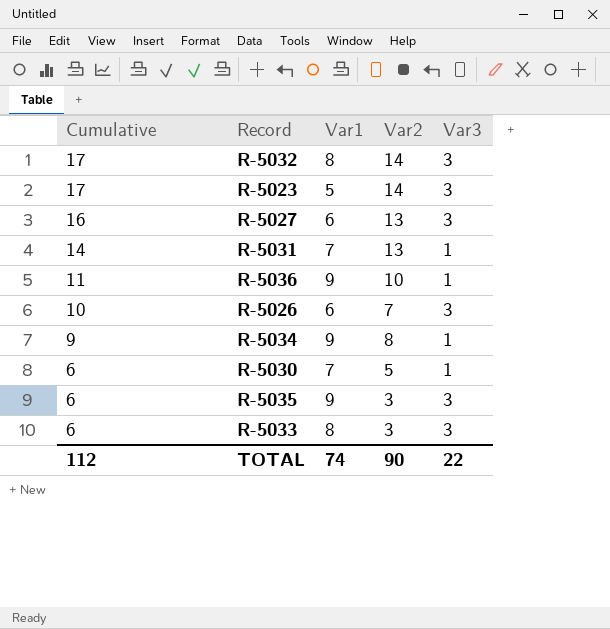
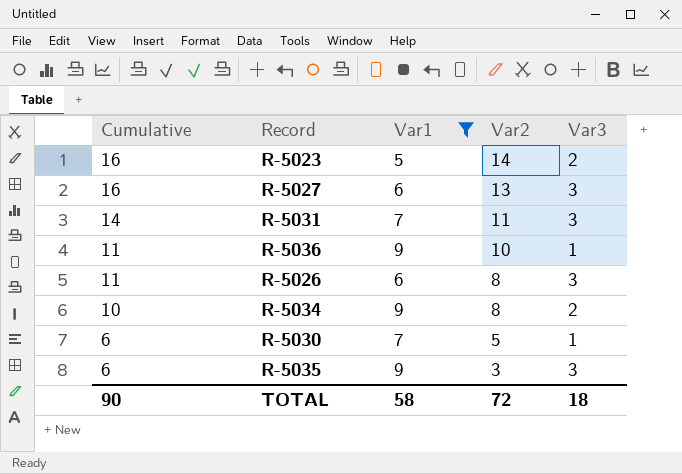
filter: none -> Var1 != 8
R-5023 | Cumulative: 17 -> 16
R-5023 | Var3: 3 -> 2
R-5031 | Var2: 13 -> 11
R-5031 | Var3: 1 -> 3
R-5026 | Cumulative: 10 -> 11
R-5026 | Var2: 7 -> 8
R-5034 | Cumulative: 9 -> 10
R-5034 | Var3: 1 -> 2
TOTAL | Cumulative: 112 -> 90
TOTAL | Var1: 74 -> 58
TOTAL | Var2: 90 -> 72
TOTAL | Var3: 22 -> 18

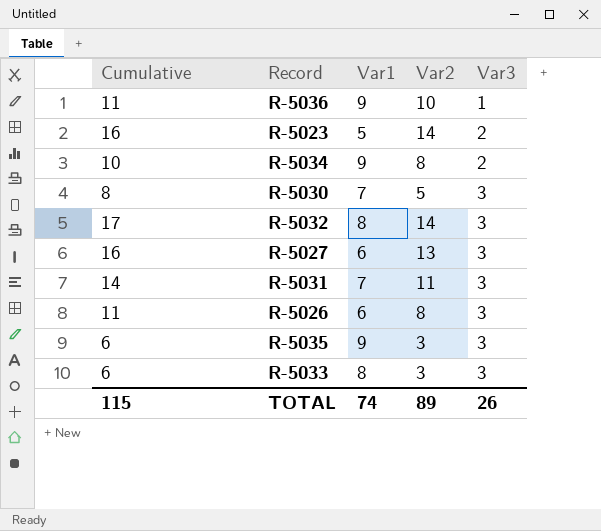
filter: Var1 != 8 -> none
row order: Cumulative descending -> Var3 ascending
R-5030 | Cumulative: 6 -> 8
R-5030 | Var3: 1 -> 3
TOTAL | Cumulative: 90 -> 115
TOTAL | Var1: 58 -> 74
TOTAL | Var2: 72 -> 89
TOTAL | Var3: 18 -> 26

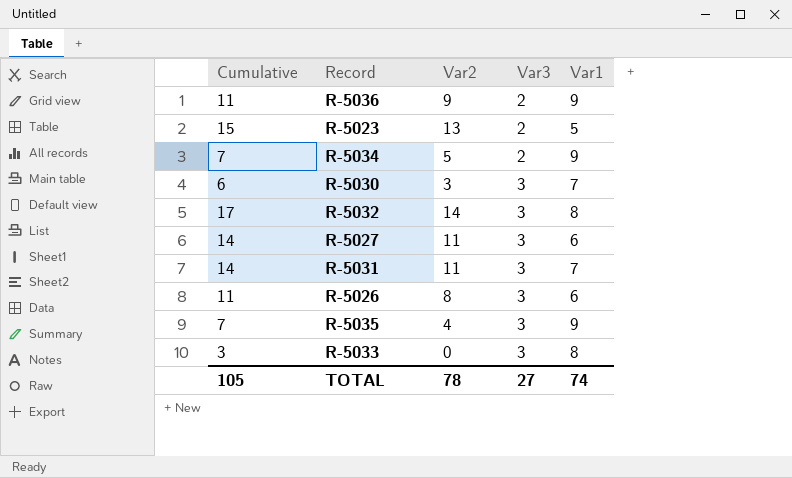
column Var1 | position: 3 -> 5
R-5036 | Var2: 10 -> 9
R-5036 | Var3: 1 -> 2
R-5023 | Cumulative: 16 -> 15
R-5023 | Var2: 14 -> 13
R-5034 | Cumulative: 10 -> 7
R-5034 | Var2: 8 -> 5
R-5030 | Cumulative: 8 -> 6
R-5030 | Var2: 5 -> 3
R-5027 | Cumulative: 16 -> 14
R-5027 | Var2: 13 -> 11
R-5035 | Cumulative: 6 -> 7
R-5035 | Var2: 3 -> 4
R-5033 | Cumulative: 6 -> 3
R-5033 | Var2: 3 -> 0
TOTAL | Cumulative: 115 -> 105
TOTAL | Var2: 89 -> 78
TOTAL | Var3: 26 -> 27

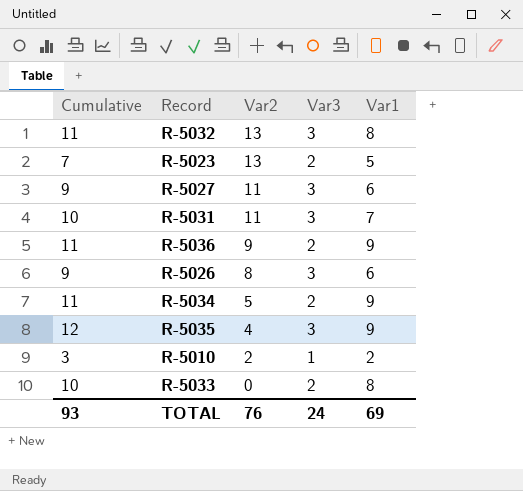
row order: Var3 ascending -> Var2 descending
column Cumulative | formula: [Var2] + [Var3] -> [Var3] + [Var1]
row R-5030: 6 | 3 | 3 | 7 -> none
R-5032 | Var2: 14 -> 13
row R-5010: none -> 3 | 2 | 1 | 2
R-5033 | Var3: 3 -> 2
TOTAL | Cumulative: 105 -> 93
TOTAL | Var2: 78 -> 76
TOTAL | Var3: 27 -> 24
TOTAL | Var1: 74 -> 69

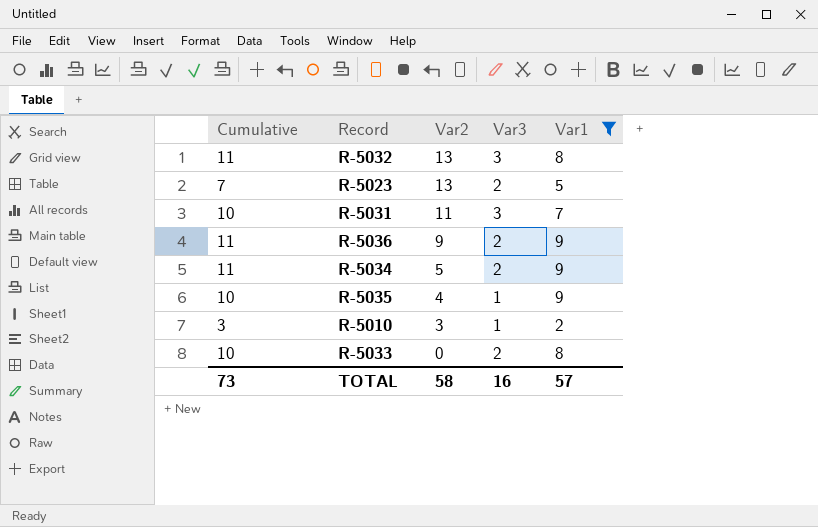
filter: none -> Var1 != 6
R-5035 | Cumulative: 12 -> 10
R-5035 | Var3: 3 -> 1
R-5010 | Var2: 2 -> 3
TOTAL | Cumulative: 93 -> 73
TOTAL | Var2: 76 -> 58
TOTAL | Var3: 24 -> 16
TOTAL | Var1: 69 -> 57

